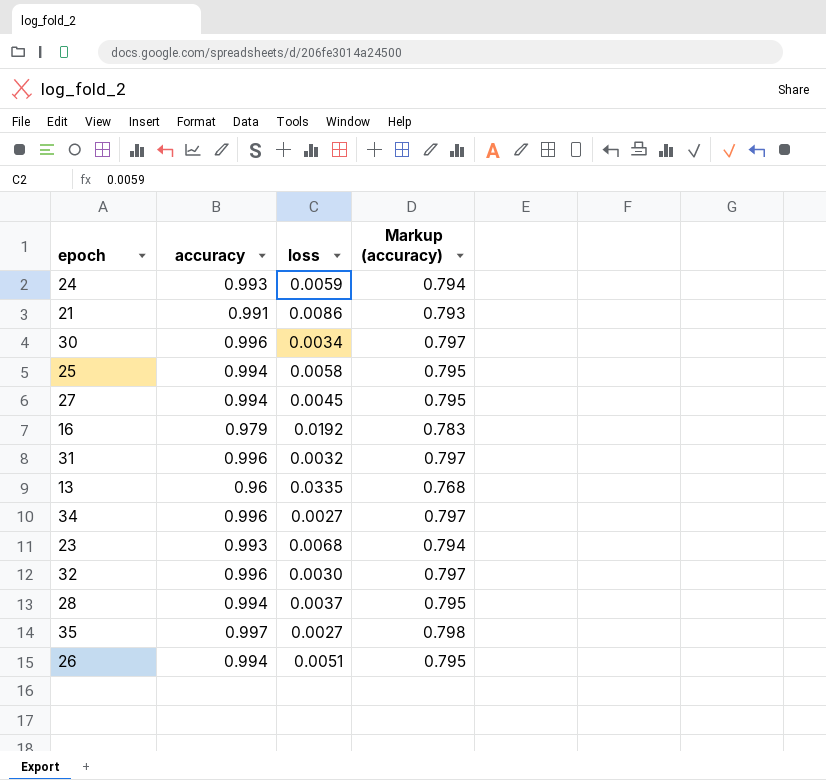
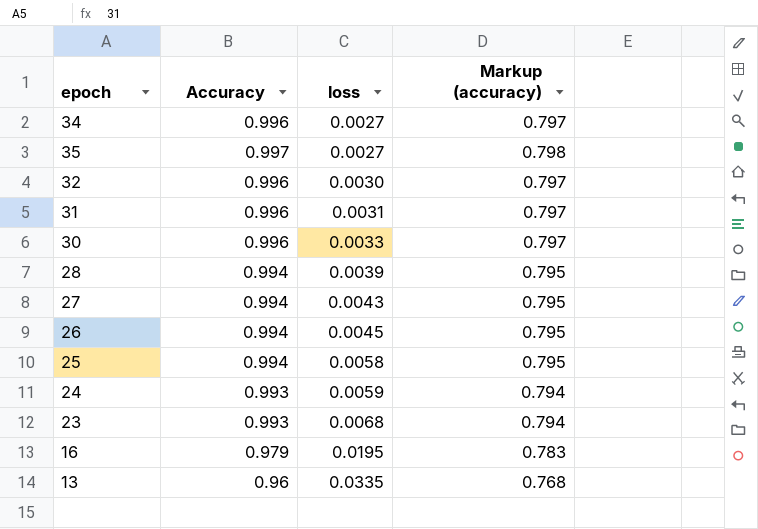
row order: none -> loss ascending
column name: accuracy -> Accuracy
row 21: 0.991 | 0.0086 | 0.793 -> none
31 | loss: 0.0032 -> 0.0031
30 | loss: 0.0034 -> 0.0033
28 | loss: 0.0037 -> 0.0039
27 | loss: 0.0045 -> 0.0043
26 | loss: 0.0051 -> 0.0045
16 | loss: 0.0192 -> 0.0195

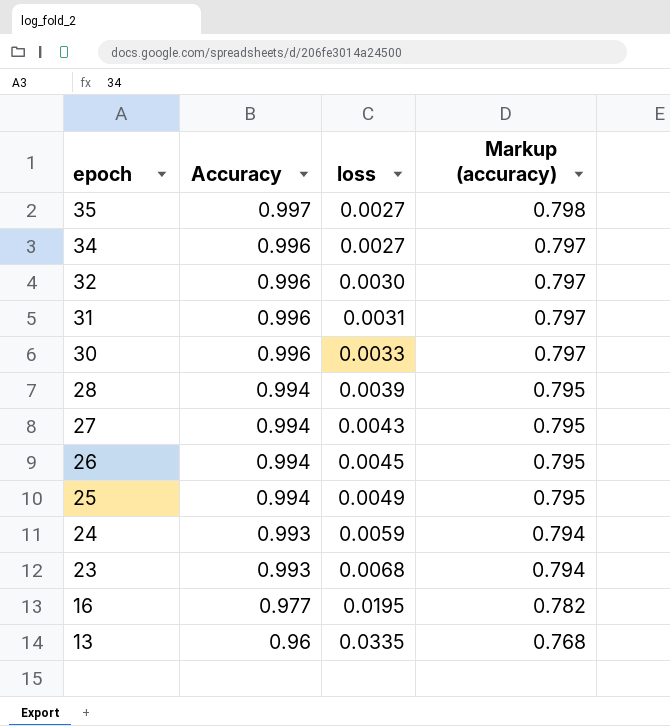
row order: loss ascending -> epoch descending
25 | loss: 0.0058 -> 0.0049
16 | Accuracy: 0.979 -> 0.977
16 | Markup (accuracy): 0.783 -> 0.782

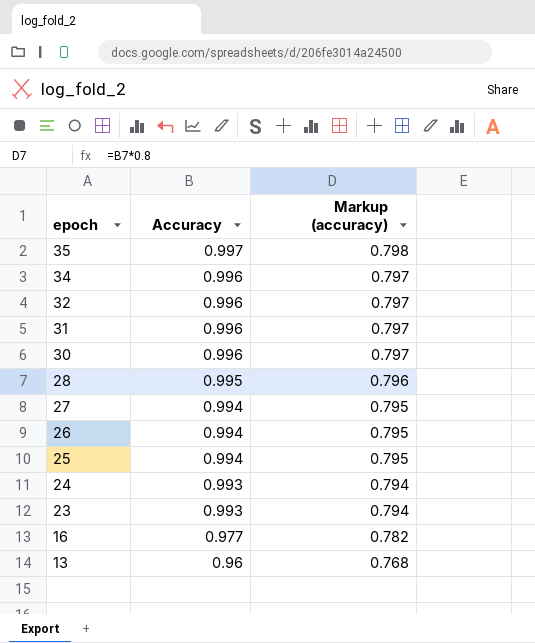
column loss | position: 3 -> none
28 | Accuracy: 0.994 -> 0.995
28 | Markup (accuracy): 0.795 -> 0.796

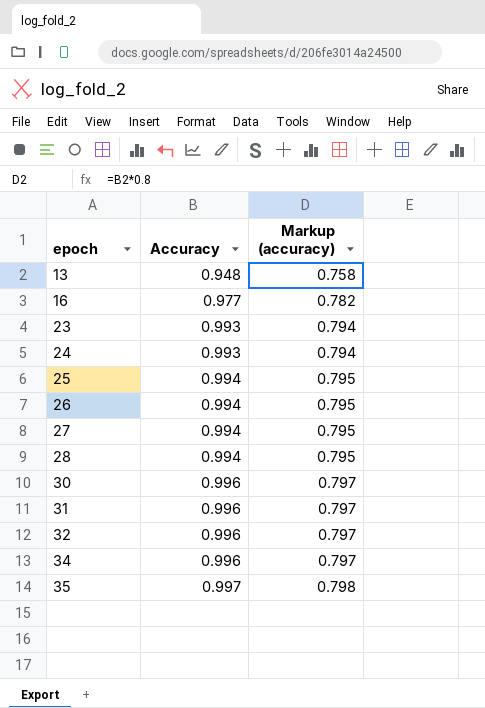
row order: epoch descending -> epoch ascending
13 | Accuracy: 0.96 -> 0.948
13 | Markup (accuracy): 0.768 -> 0.758
28 | Accuracy: 0.995 -> 0.994
28 | Markup (accuracy): 0.796 -> 0.795

